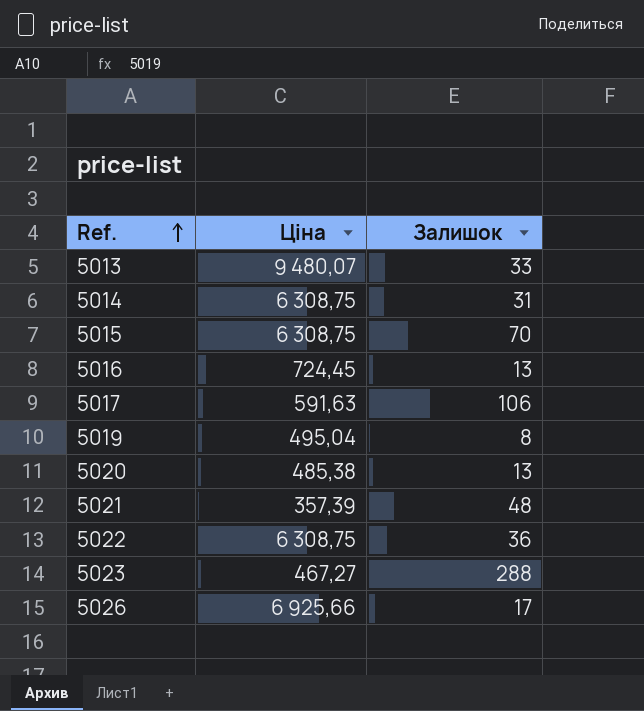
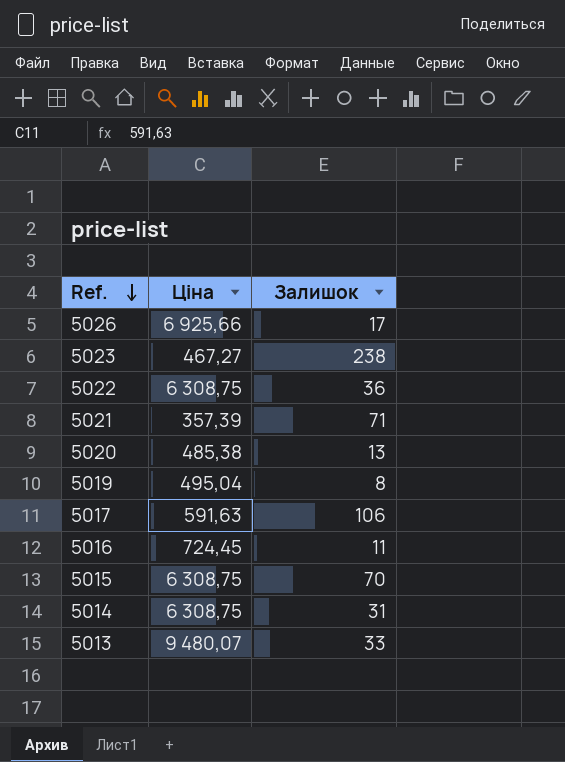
row order: Ref. ascending -> Ref. descending
5023 | Залишок: 288 -> 238
5021 | Залишок: 48 -> 71
5016 | Залишок: 13 -> 11

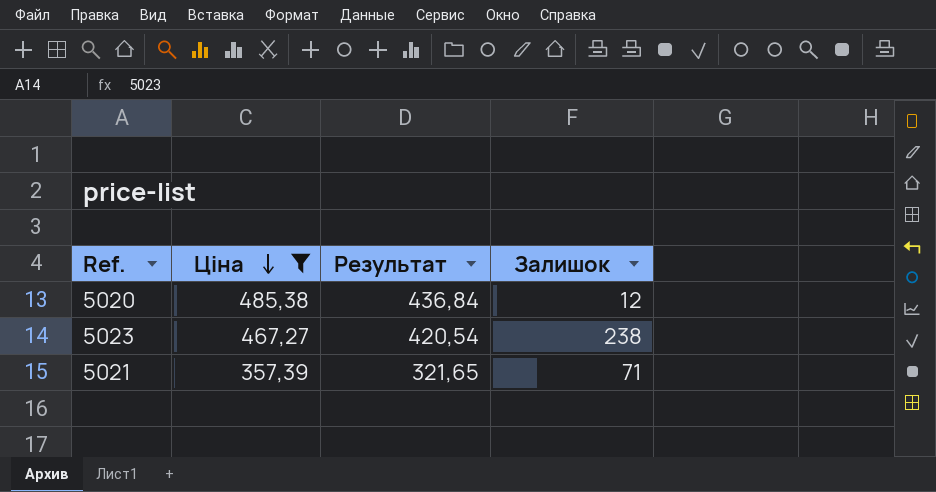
filter: none -> Ціна <= 485,38
row order: Ref. descending -> Ціна descending
column Результат | formula: none -> [Ціна] * 0,9
5020 | Залишок: 13 -> 12

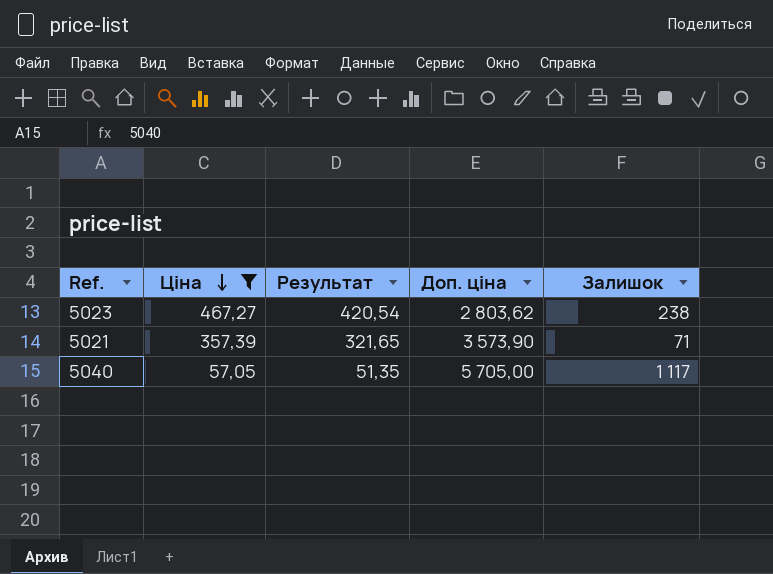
column Доп. ціна | position: none -> 4
row 5020: 485,38 | 436,84 | 12 -> none
row 5040: none -> 57,05 | 51,35 | 5 705,00 | 1 117

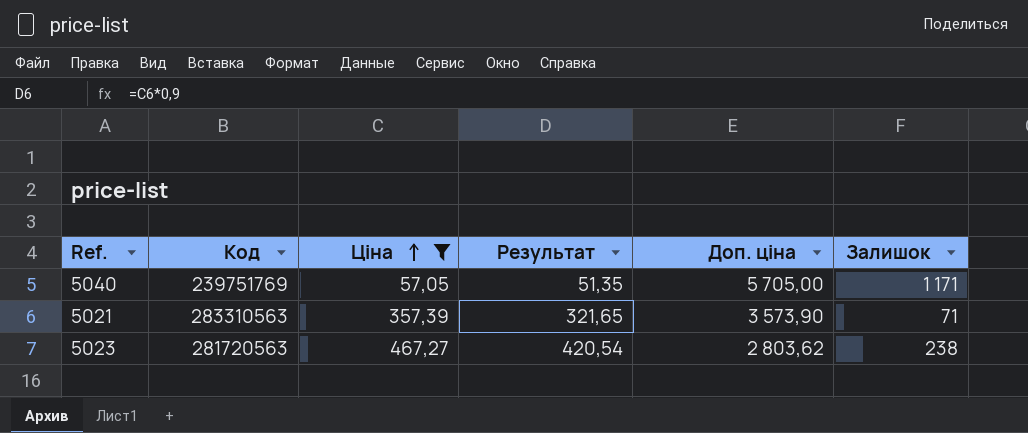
row order: Ціна descending -> Ціна ascending
column Код | position: none -> 2
5040 | Залишок: 1 117 -> 1 171

